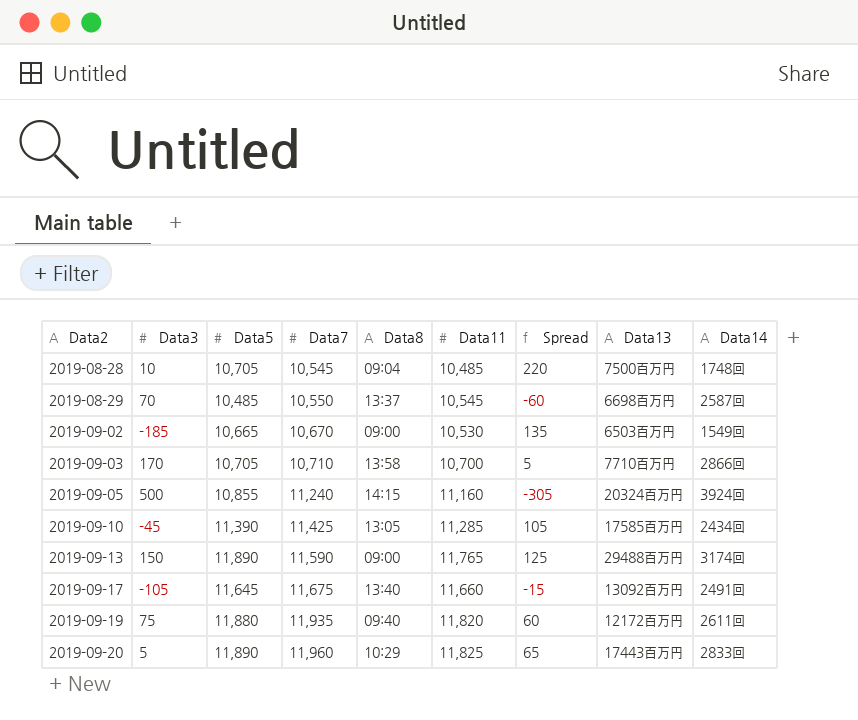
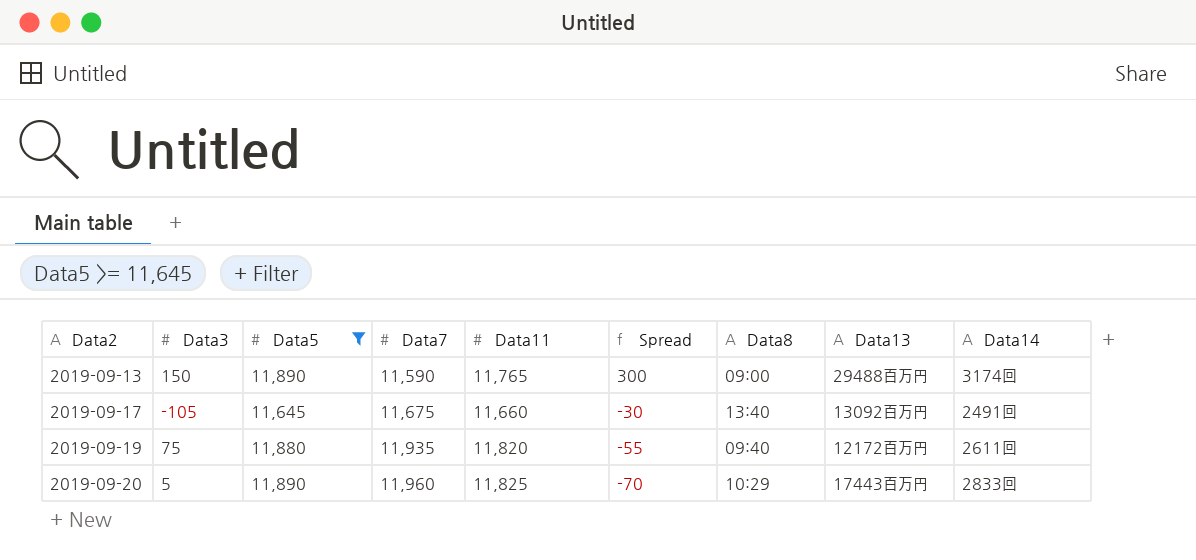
filter: none -> Data5 >= 11,645
column Spread | formula: [Data5] - [Data11] -> [Data5] - [Data7]
column Data8 | position: 5 -> 7

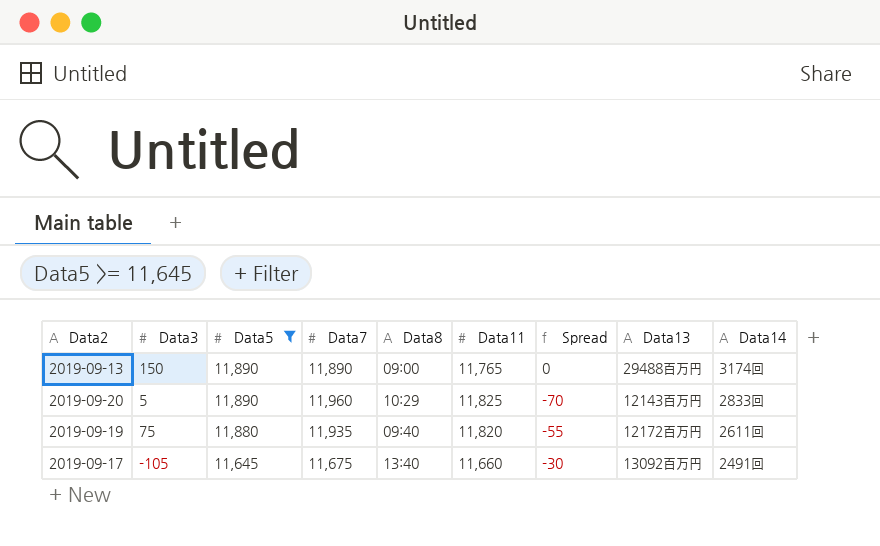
row order: Data2 ascending -> Data5 descending
column Data8 | position: 7 -> 5
2019-09-13 | Data7: 11,590 -> 11,890
2019-09-13 | Spread: 300 -> 0
2019-09-20 | Data13: 17443百万円 -> 12143百万円

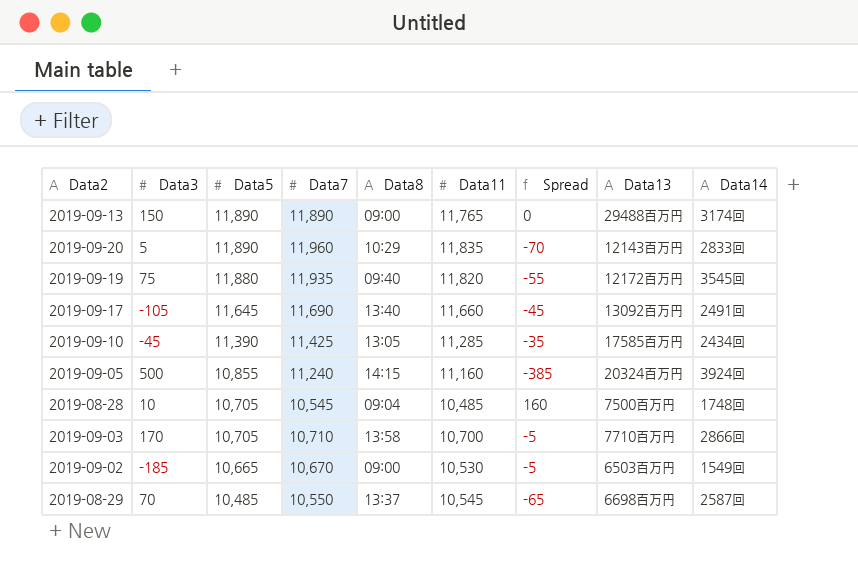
filter: Data5 >= 11,645 -> none
2019-09-20 | Data11: 11,825 -> 11,835
2019-09-19 | Data14: 2611回 -> 3545回
2019-09-17 | Data7: 11,675 -> 11,690
2019-09-17 | Spread: -30 -> -45

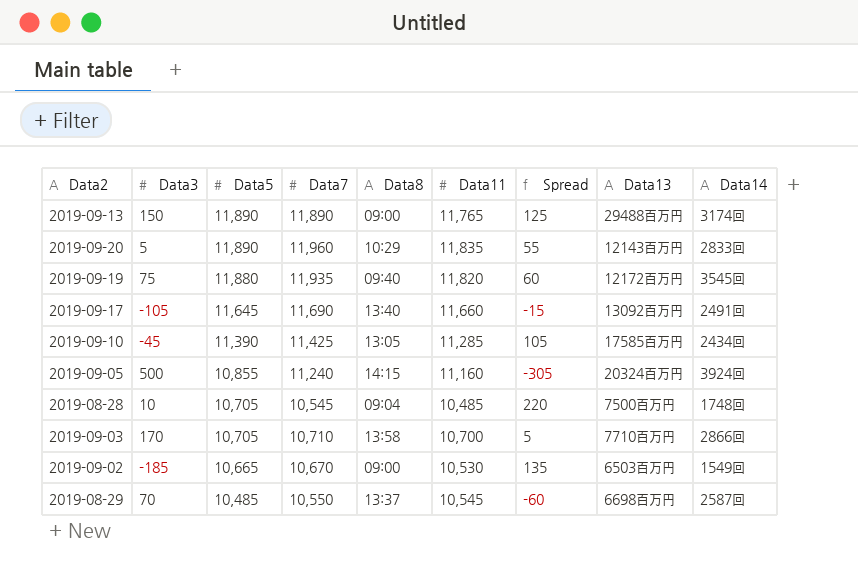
column Spread | formula: [Data5] - [Data7] -> [Data5] - [Data11]

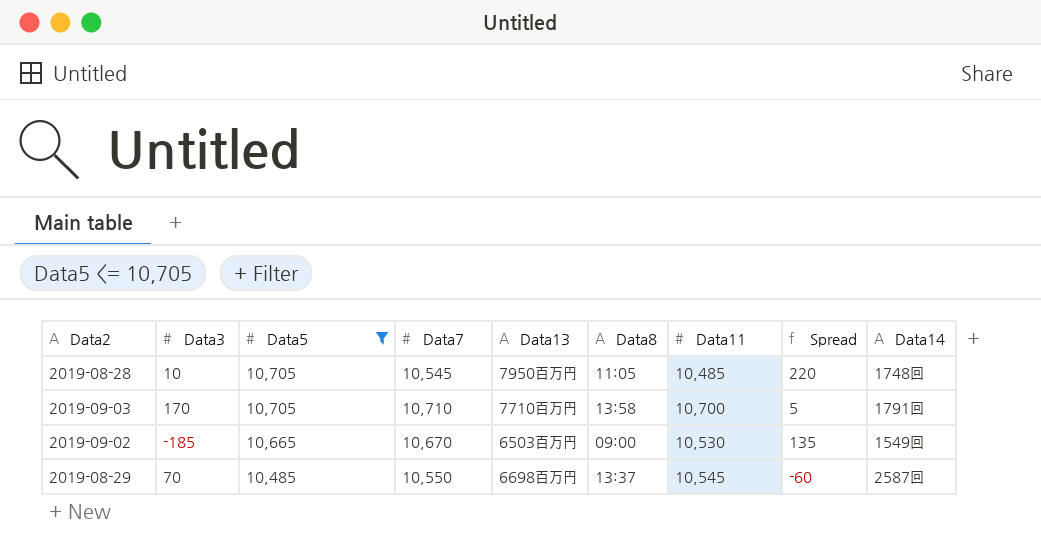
filter: none -> Data5 <= 10,705
column Data13 | position: 8 -> 5
2019-08-28 | Data13: 7500百万円 -> 7950百万円
2019-08-28 | Data8: 09:04 -> 11:05
2019-09-03 | Data14: 2866回 -> 1791回

